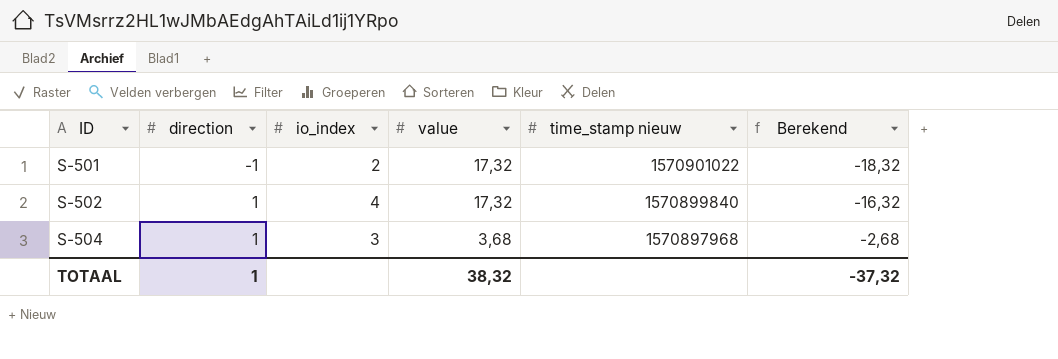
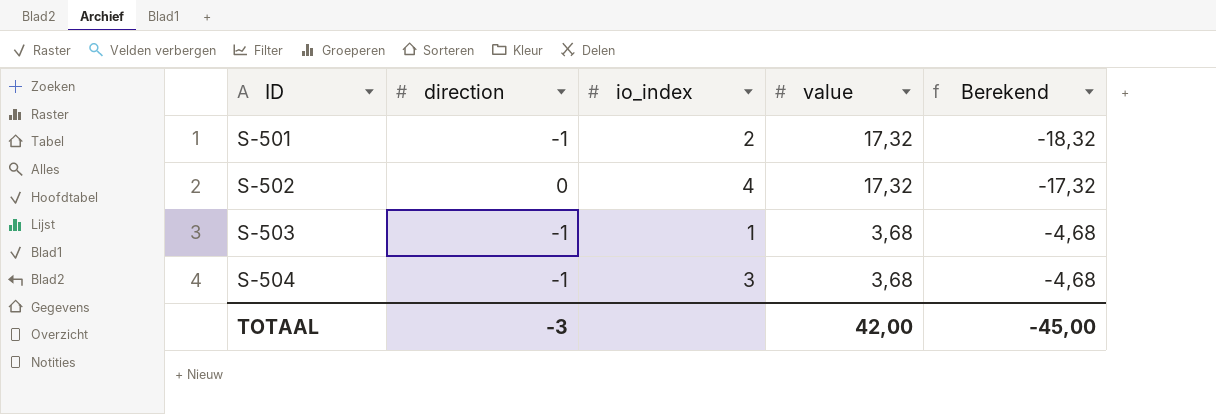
column time_stamp nieuw | position: 5 -> none
S-502 | direction: 1 -> 0
S-502 | Berekend: -16,32 -> -17,32
row S-503: none -> -1 | 1 | 3,68 | -4,68
S-504 | direction: 1 -> -1
S-504 | Berekend: -2,68 -> -4,68
TOTAAL | direction: 1 -> -3
TOTAAL | value: 38,32 -> 42,00
TOTAAL | Berekend: -37,32 -> -45,00

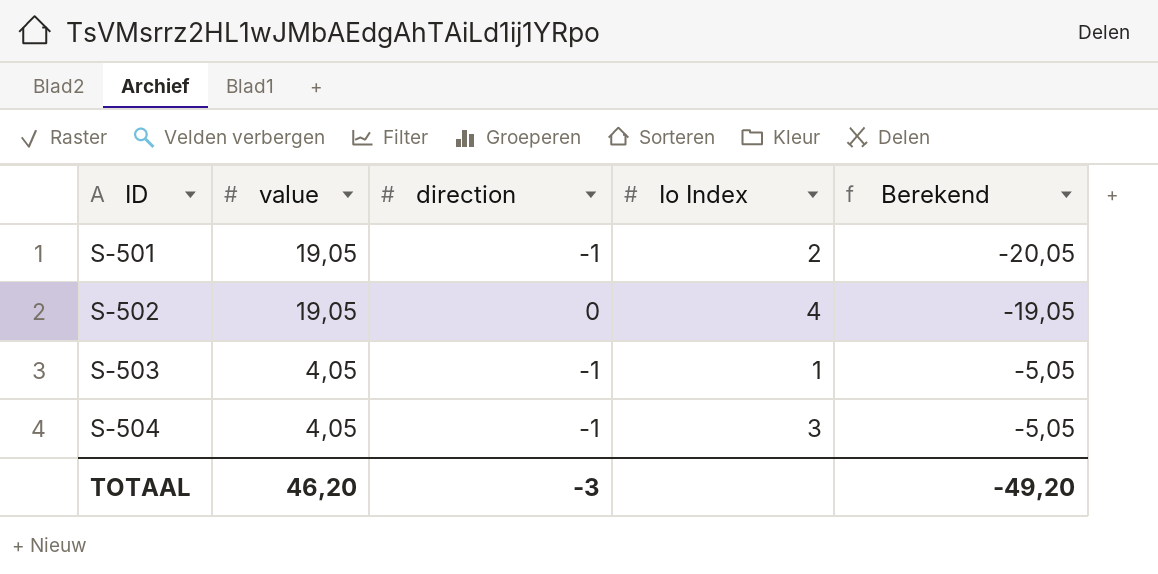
column value | position: 4 -> 2
column name: io_index -> Io Index
S-501 | value: 17,32 -> 19,05
S-501 | Berekend: -18,32 -> -20,05
S-502 | value: 17,32 -> 19,05
S-502 | Berekend: -17,32 -> -19,05
S-503 | value: 3,68 -> 4,05
S-503 | Berekend: -4,68 -> -5,05
S-504 | value: 3,68 -> 4,05
S-504 | Berekend: -4,68 -> -5,05
TOTAAL | value: 42,00 -> 46,20
TOTAAL | Berekend: -45,00 -> -49,20

